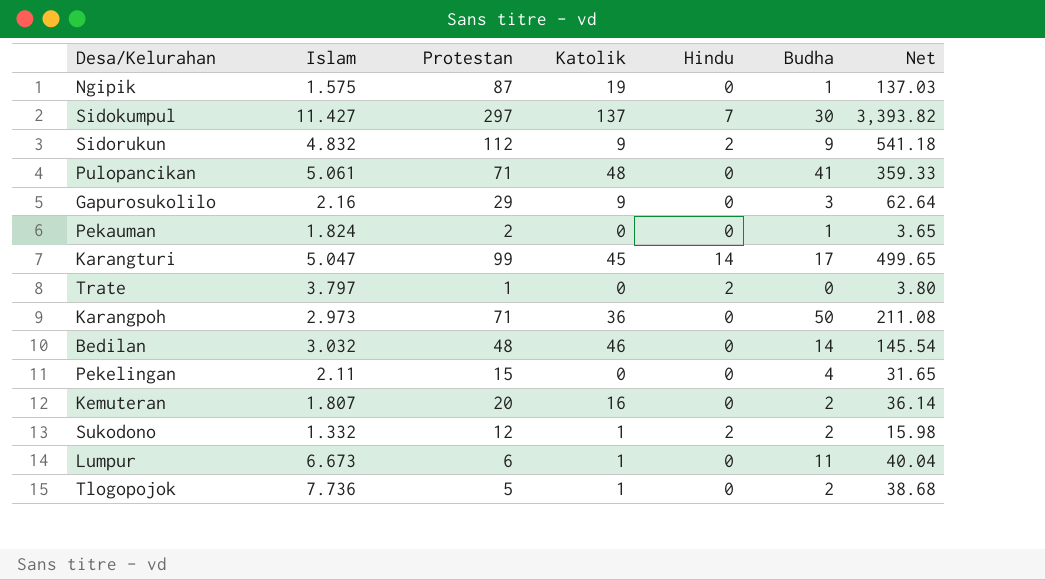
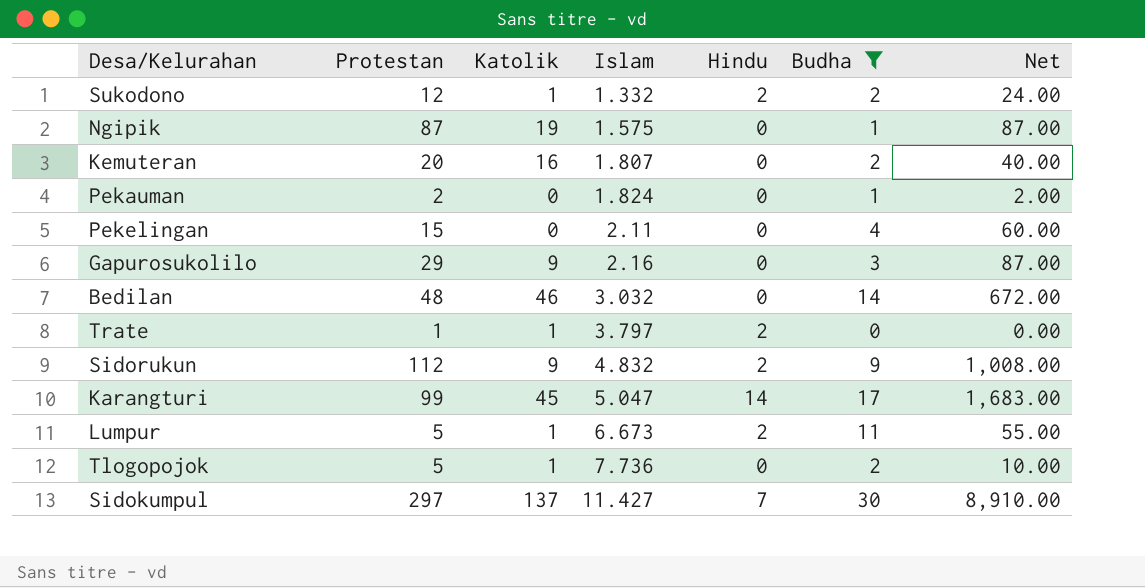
filter: none -> Budha <= 30
row order: none -> Islam ascending
column Islam | position: 2 -> 4
column Net | formula: [Islam] * [Protestan] -> [Protestan] * [Budha]
Trate | Katolik: 0 -> 1
Lumpur | Protestan: 6 -> 5
Lumpur | Hindu: 0 -> 2

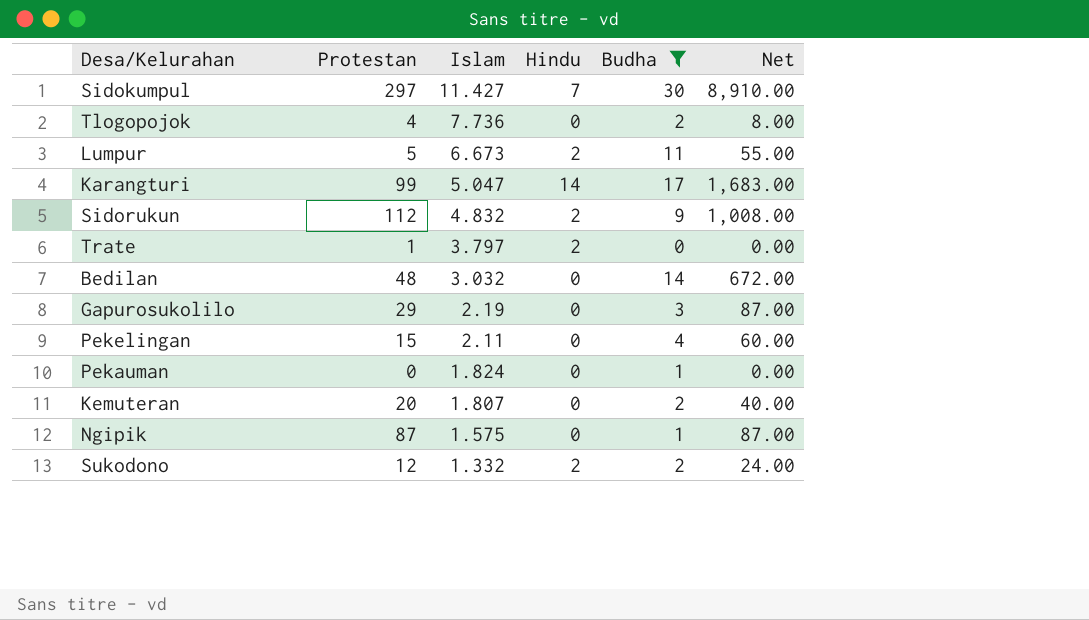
row order: Islam ascending -> Islam descending
column Katolik | position: 3 -> none
Tlogopojok | Protestan: 5 -> 4
Tlogopojok | Net: 10.00 -> 8.00
Gapurosukolilo | Islam: 2.16 -> 2.19
Pekauman | Protestan: 2 -> 0
Pekauman | Net: 2.00 -> 0.00

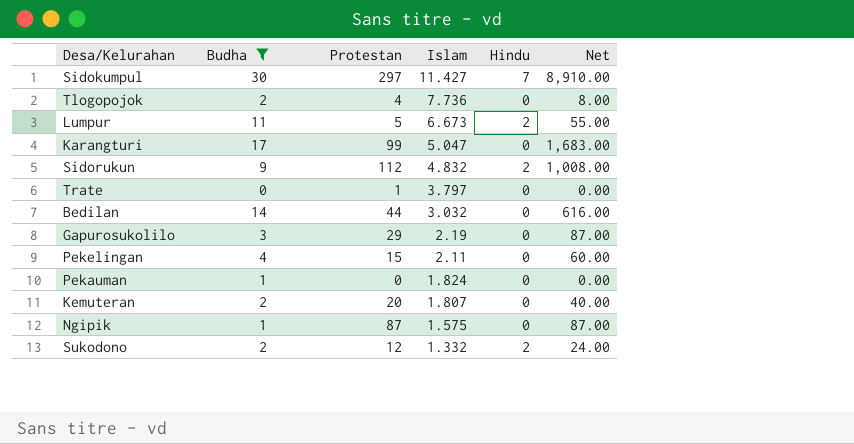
column Budha | position: 5 -> 2
Karangturi | Hindu: 14 -> 0
Trate | Hindu: 2 -> 0
Bedilan | Protestan: 48 -> 44
Bedilan | Net: 672.00 -> 616.00

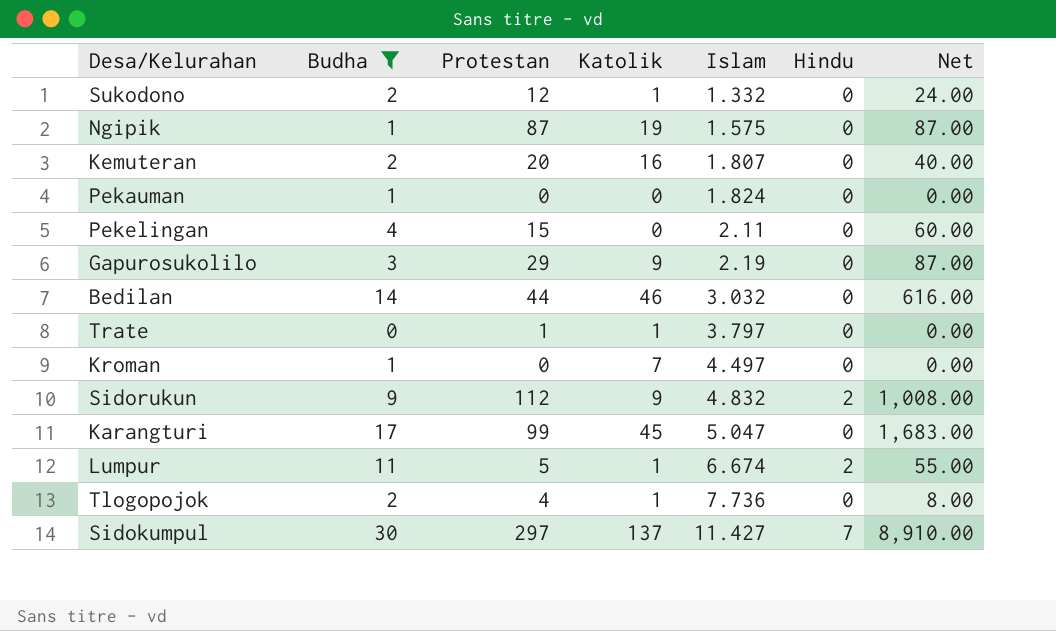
row order: Islam descending -> Islam ascending
column Katolik | position: none -> 4
Sukodono | Hindu: 2 -> 0
row Kroman: none -> 1 | 0 | 7 | 4.497 | 0 | 0.00
Lumpur | Islam: 6.673 -> 6.674

